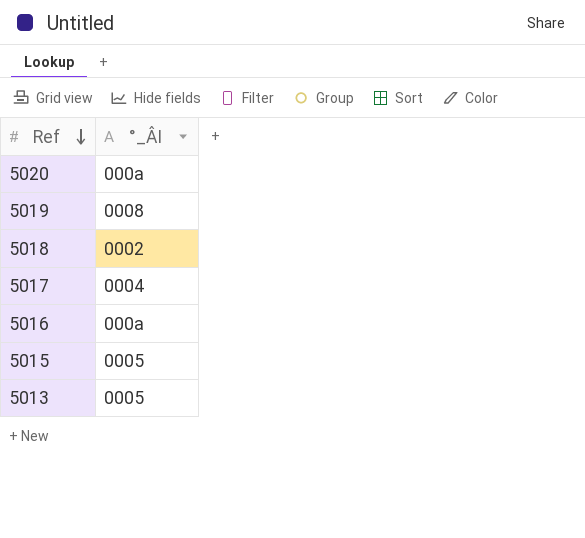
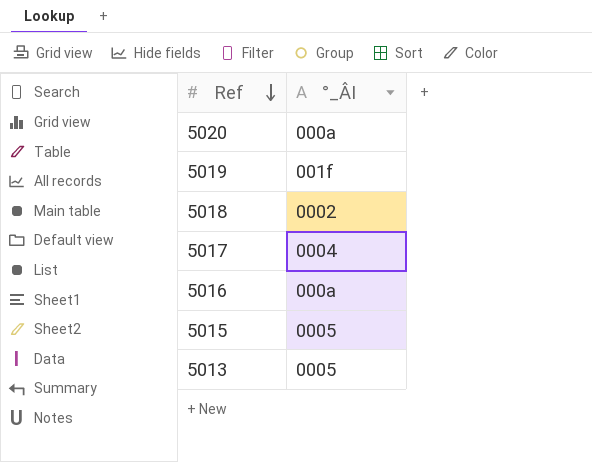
5019 | °_ÂI: 0008 -> 001f

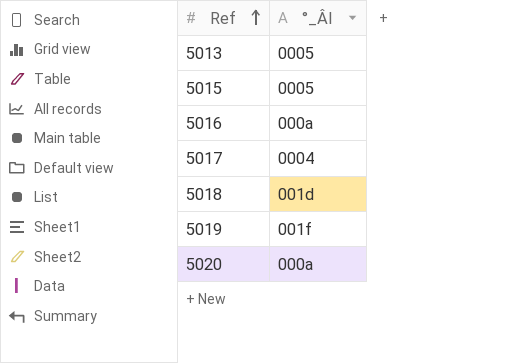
row order: Ref descending -> Ref ascending
5018 | °_ÂI: 0002 -> 001d

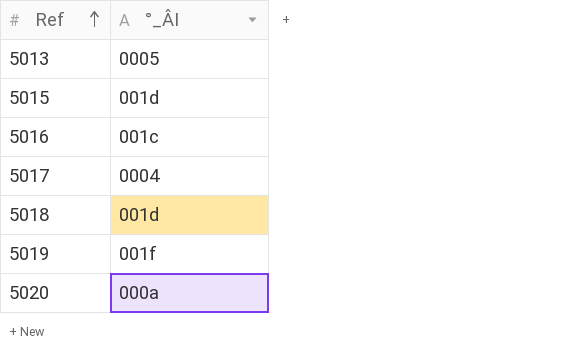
5015 | °_ÂI: 0005 -> 001d
5016 | °_ÂI: 000a -> 001c

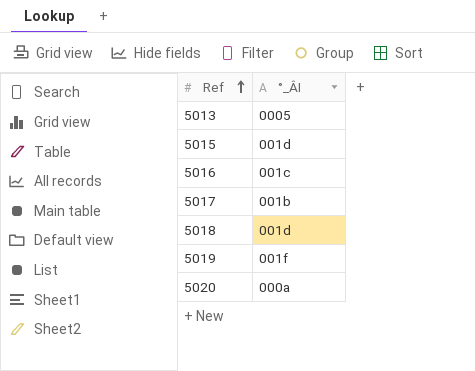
5017 | °_ÂI: 0004 -> 001b

